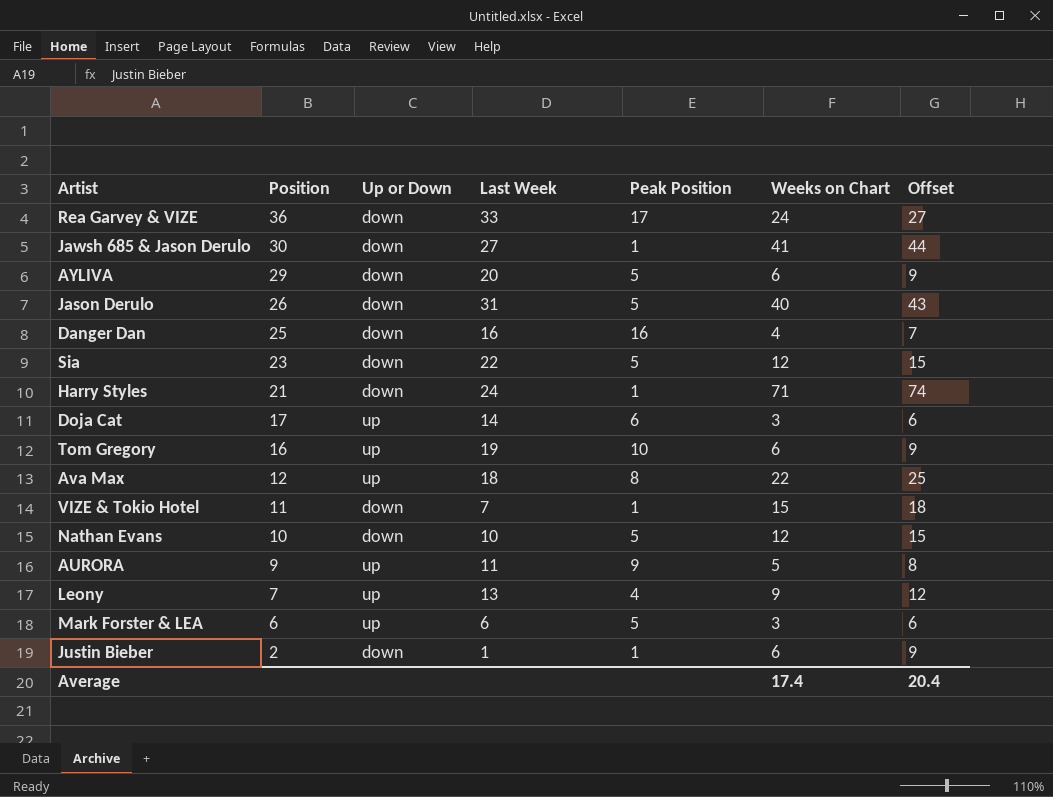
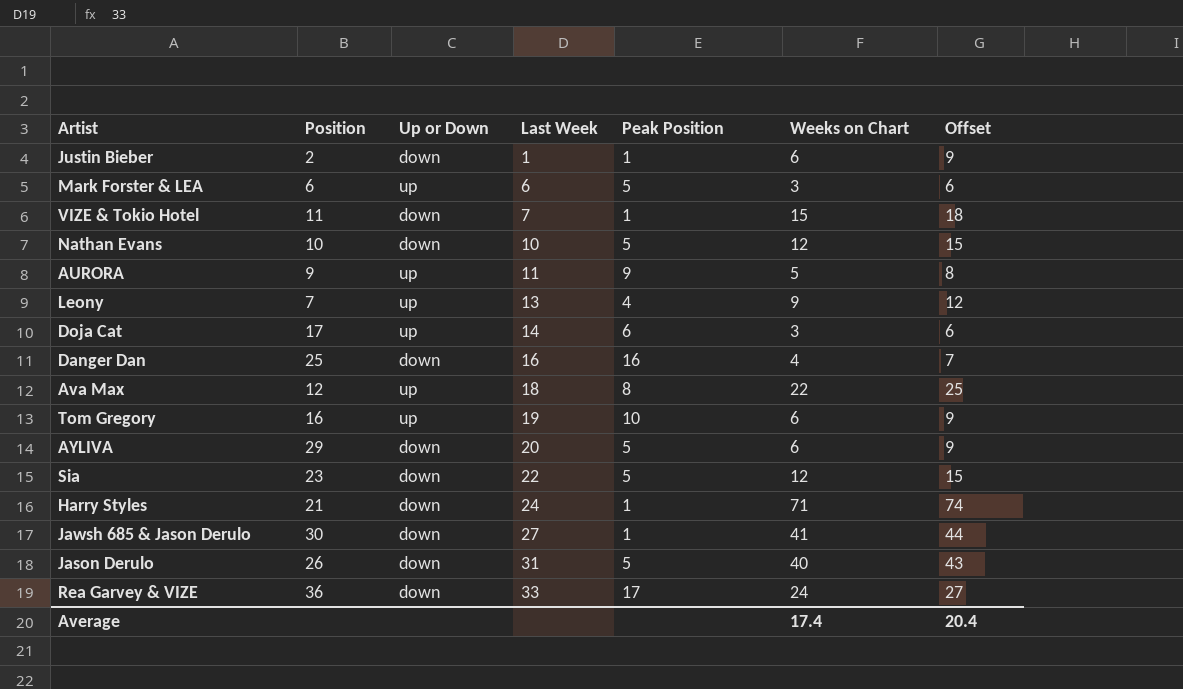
row order: Position descending -> Last Week ascending

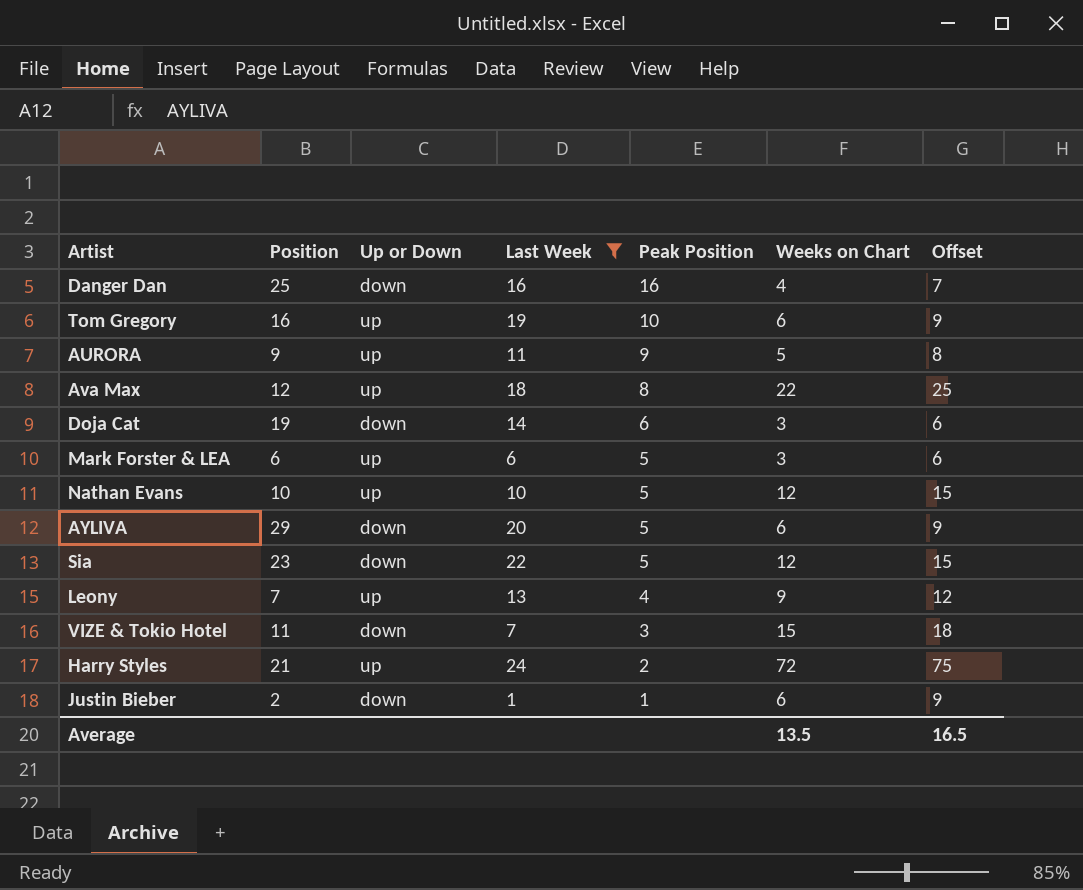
filter: none -> Last Week <= 24
row order: Last Week ascending -> Peak Position descending
Doja Cat | Position: 17 -> 19
Doja Cat | Up or Down: up -> down
Nathan Evans | Up or Down: down -> up
VIZE & Tokio Hotel | Peak Position: 1 -> 3
Harry Styles | Up or Down: down -> up
Harry Styles | Peak Position: 1 -> 2
Harry Styles | Weeks on Chart: 71 -> 72
Harry Styles | Offset: 74 -> 75
Average | Weeks on Chart: 17.4 -> 13.5
Average | Offset: 20.4 -> 16.5

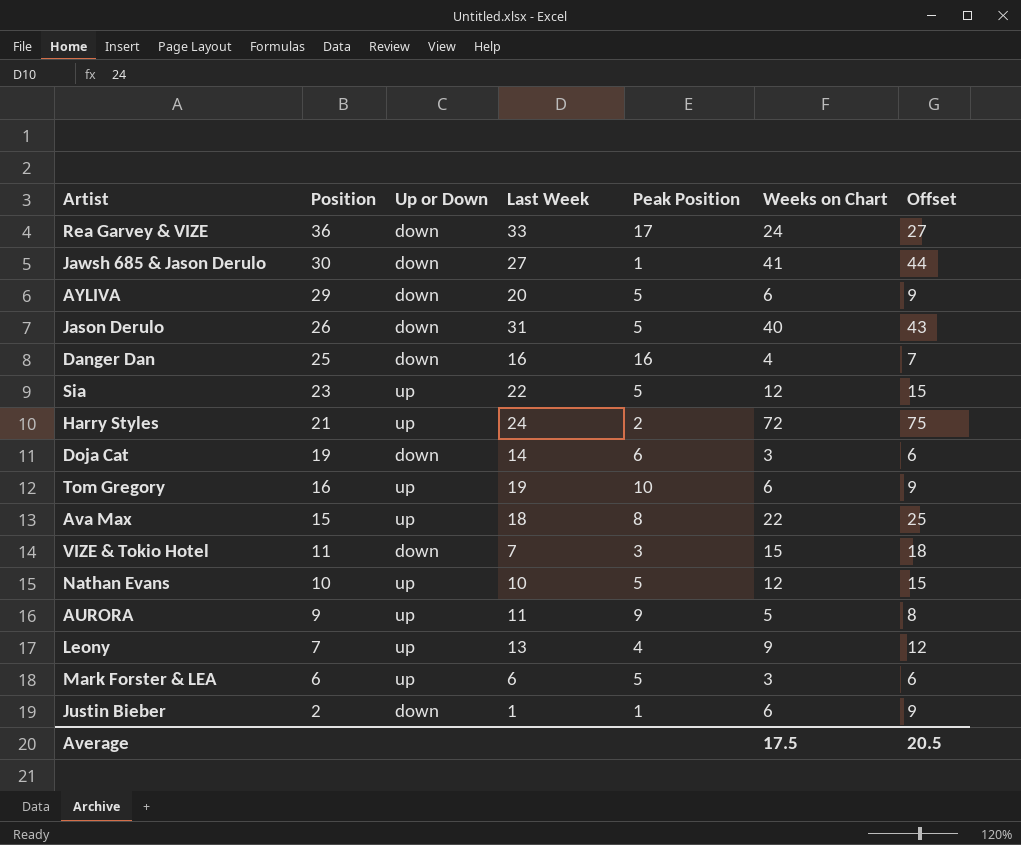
filter: Last Week <= 24 -> none
row order: Peak Position descending -> Position descending
Sia | Up or Down: down -> up
Ava Max | Position: 12 -> 15
Average | Weeks on Chart: 13.5 -> 17.5
Average | Offset: 16.5 -> 20.5

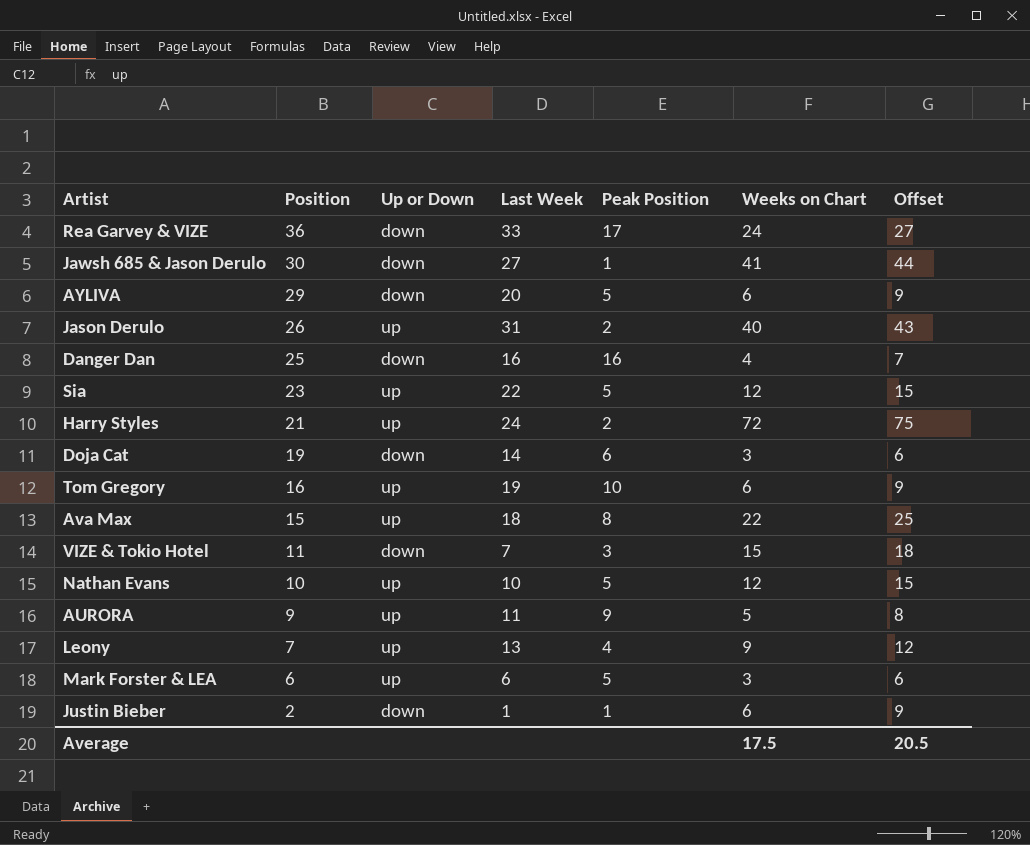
Jason Derulo | Up or Down: down -> up
Jason Derulo | Peak Position: 5 -> 2

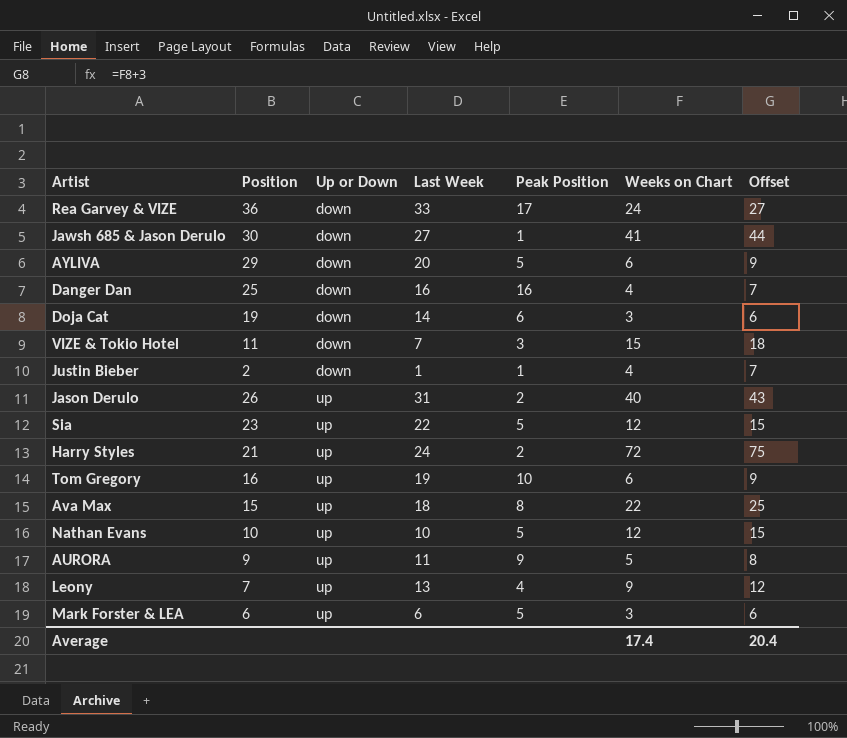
row order: Position descending -> Up or Down ascending
Justin Bieber | Weeks on Chart: 6 -> 4
Justin Bieber | Offset: 9 -> 7
Average | Weeks on Chart: 17.5 -> 17.4
Average | Offset: 20.5 -> 20.4

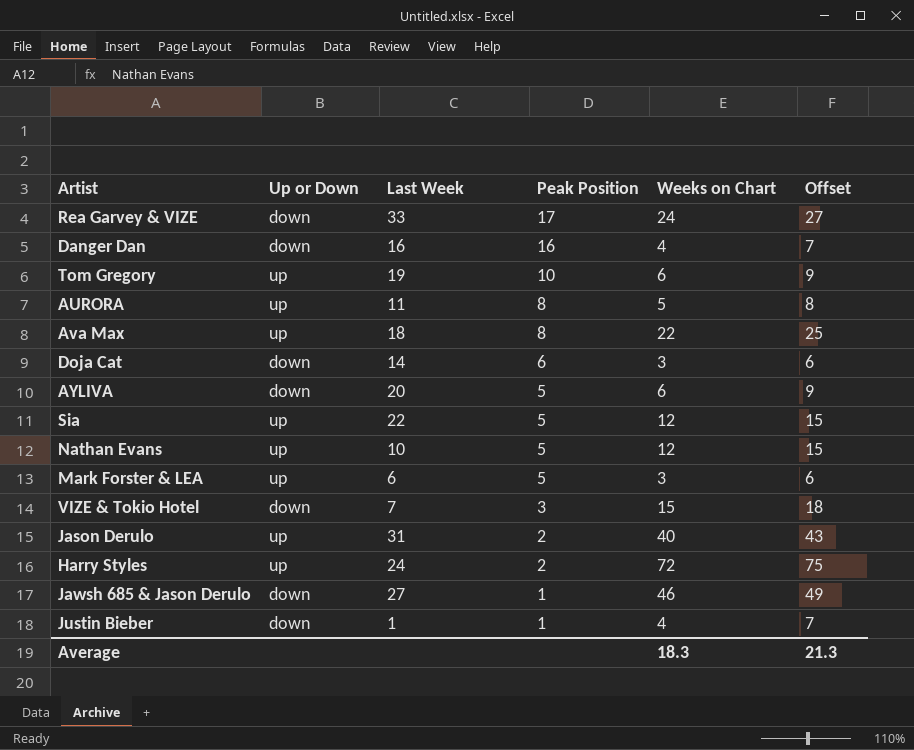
row order: Up or Down ascending -> Peak Position descending
column Position | position: 2 -> none
row Leony: 7 | up | 13 | 4 | 9 | 12 -> none
AURORA | Peak Position: 9 -> 8
Jawsh 685 & Jason Derulo | Weeks on Chart: 41 -> 46
Jawsh 685 & Jason Derulo | Offset: 44 -> 49
Average | Weeks on Chart: 17.4 -> 18.3
Average | Offset: 20.4 -> 21.3

